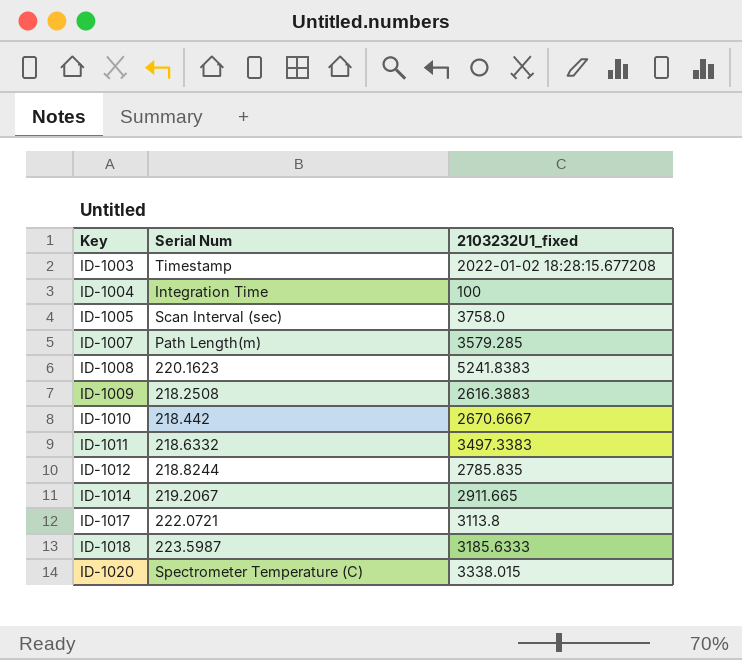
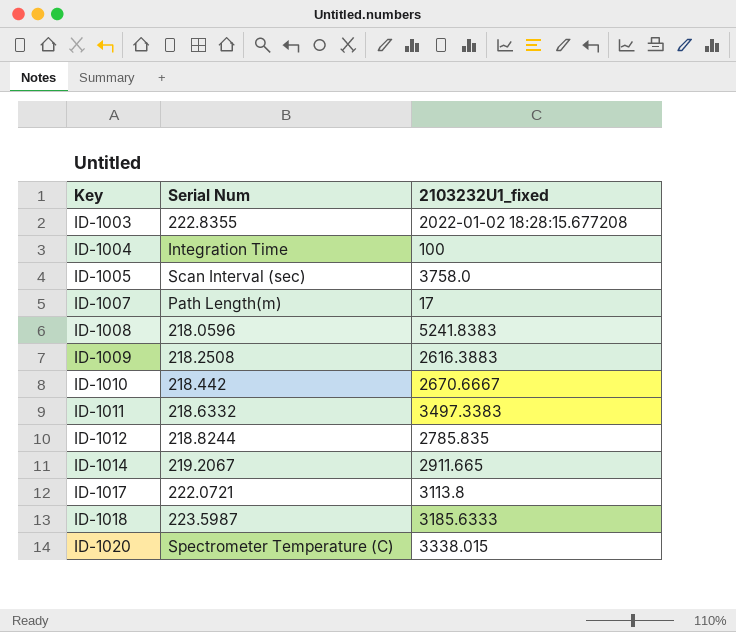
ID-1003 | Serial Num: Timestamp -> 222.8355
ID-1007 | 2103232U1_fixed: 3579.285 -> 17
ID-1008 | Serial Num: 220.1623 -> 218.0596

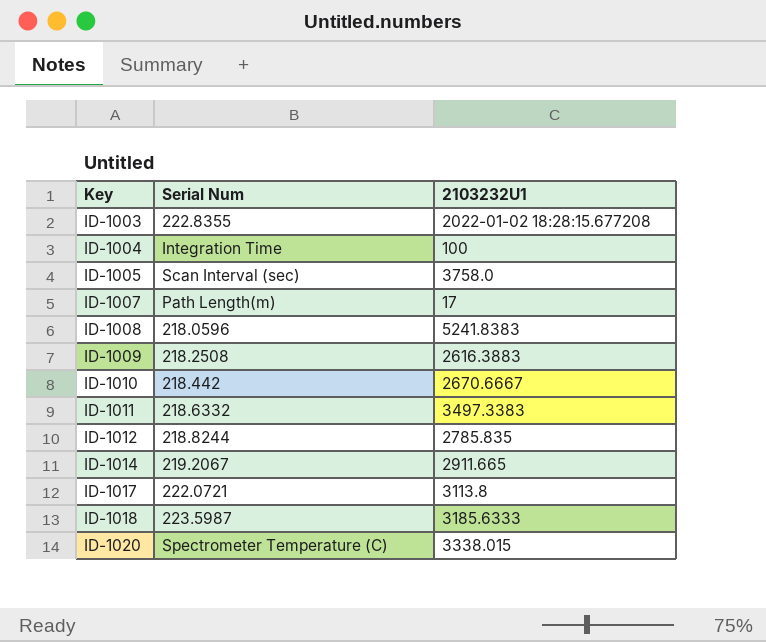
column name: 2103232U1_fixed -> 2103232U1

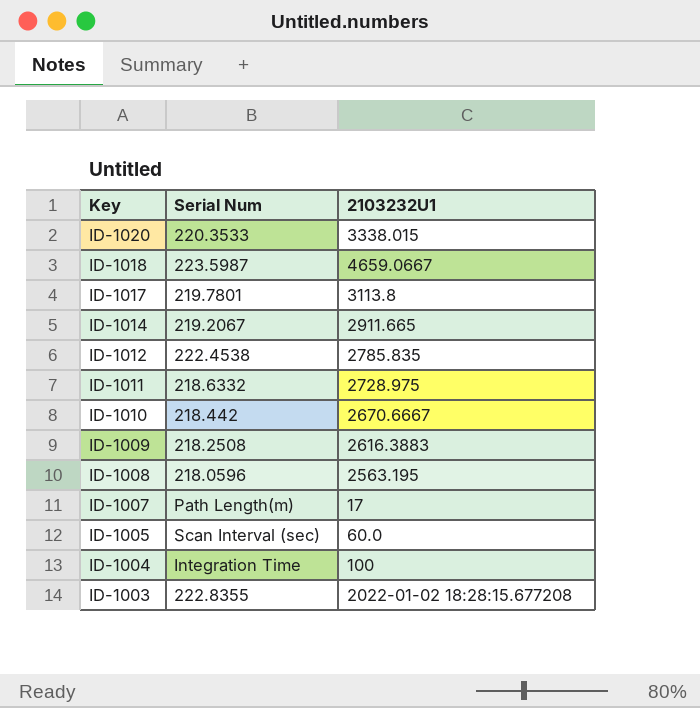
row order: Key ascending -> Key descending
ID-1020 | Serial Num: Spectrometer Temperature (C) -> 220.3533
ID-1018 | 2103232U1: 3185.6333 -> 4659.0667
ID-1017 | Serial Num: 222.0721 -> 219.7801
ID-1012 | Serial Num: 218.8244 -> 222.4538
ID-1011 | 2103232U1: 3497.3383 -> 2728.975
ID-1008 | 2103232U1: 5241.8383 -> 2563.195
ID-1005 | 2103232U1: 3758.0 -> 60.0

